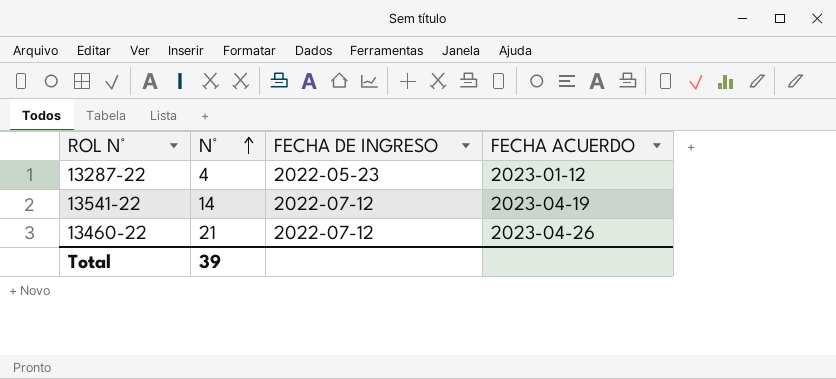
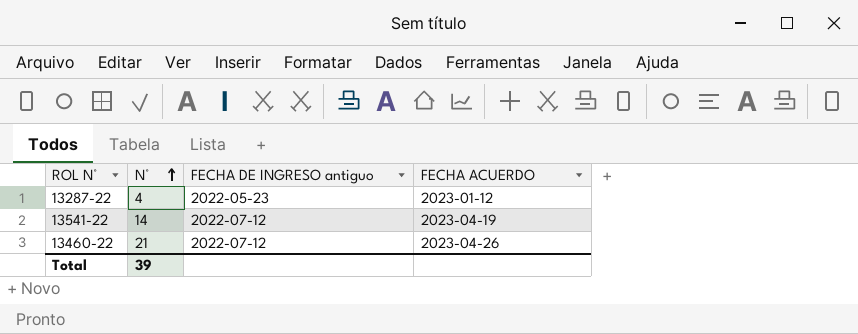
column name: FECHA DE INGRESO -> FECHA DE INGRESO antiguo

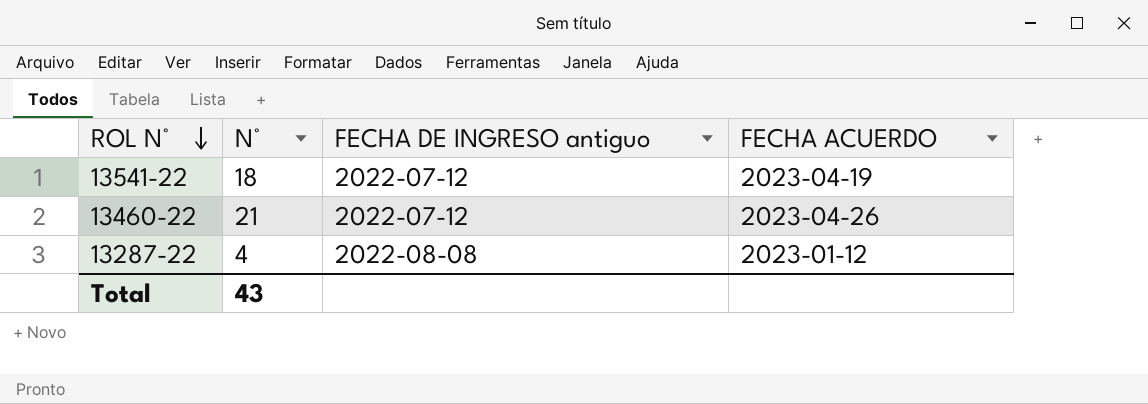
row order: N° ascending -> ROL N° descending
13541-22 | N°: 14 -> 18
13287-22 | FECHA DE INGRESO antiguo: 2022-05-23 -> 2022-08-08
Total | N°: 39 -> 43

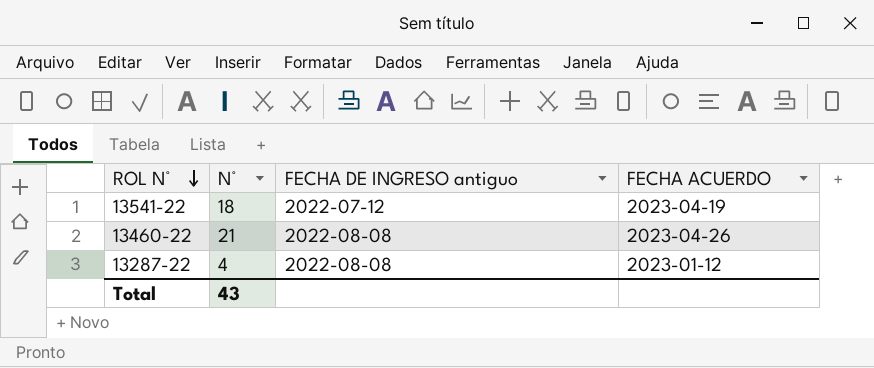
13460-22 | FECHA DE INGRESO antiguo: 2022-07-12 -> 2022-08-08

